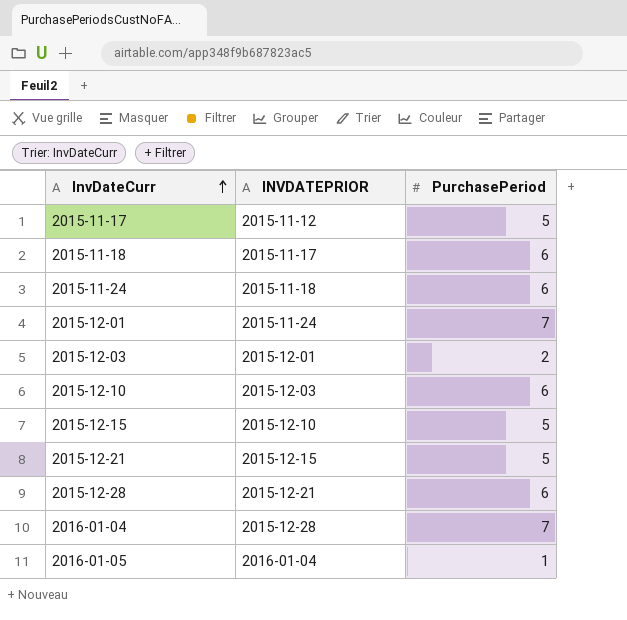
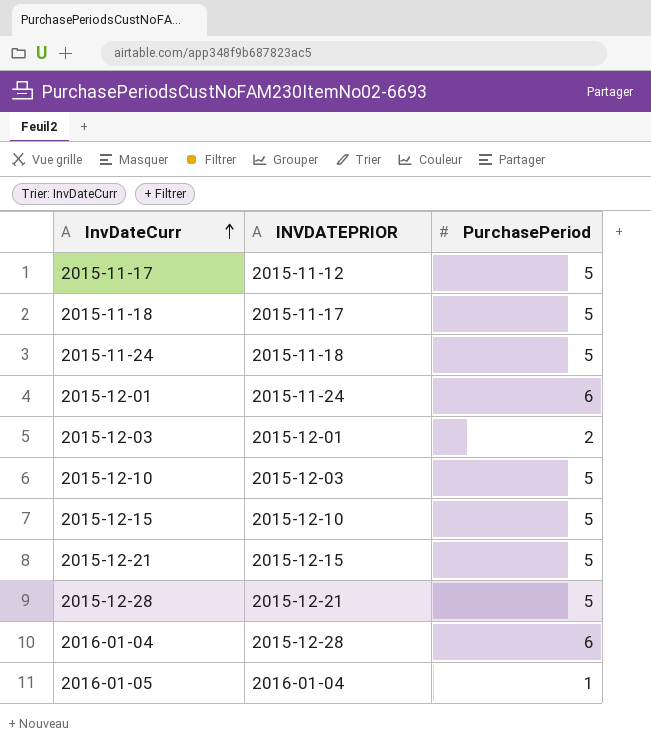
2015-11-18 | PurchasePeriod: 6 -> 5
2015-11-24 | PurchasePeriod: 6 -> 5
2015-12-01 | PurchasePeriod: 7 -> 6
2015-12-10 | PurchasePeriod: 6 -> 5
2015-12-28 | PurchasePeriod: 6 -> 5
2016-01-04 | PurchasePeriod: 7 -> 6

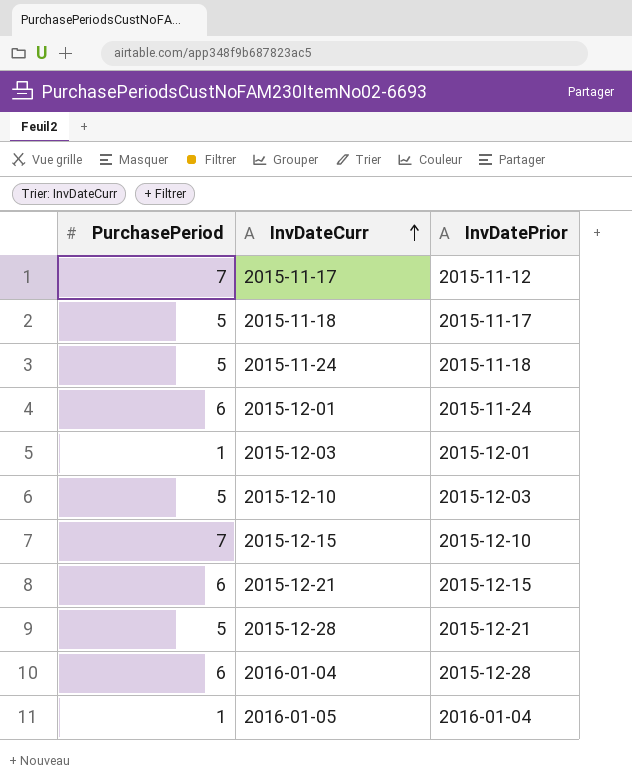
column PurchasePeriod | position: 3 -> 1
column name: INVDATEPRIOR -> InvDatePrior
2015-11-17 | PurchasePeriod: 5 -> 7
2015-12-03 | PurchasePeriod: 2 -> 1
2015-12-15 | PurchasePeriod: 5 -> 7
2015-12-21 | PurchasePeriod: 5 -> 6

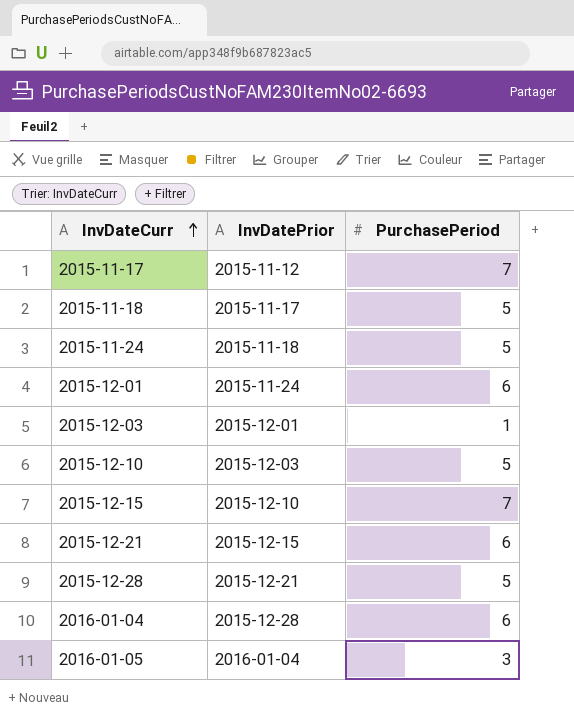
column PurchasePeriod | position: 1 -> 3
2016-01-05 | PurchasePeriod: 1 -> 3

